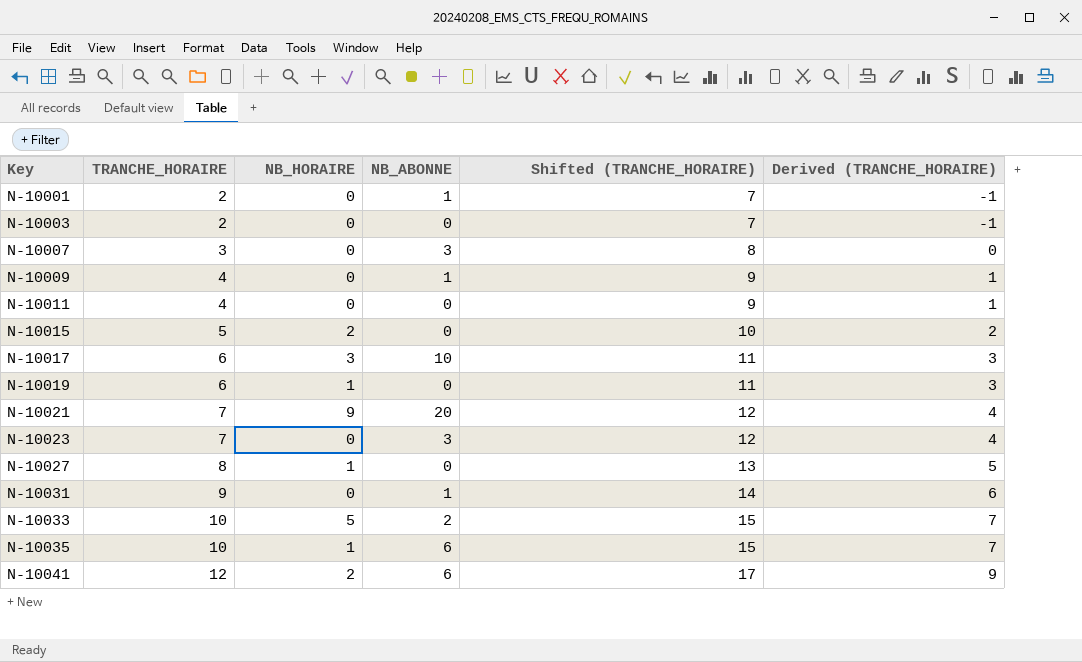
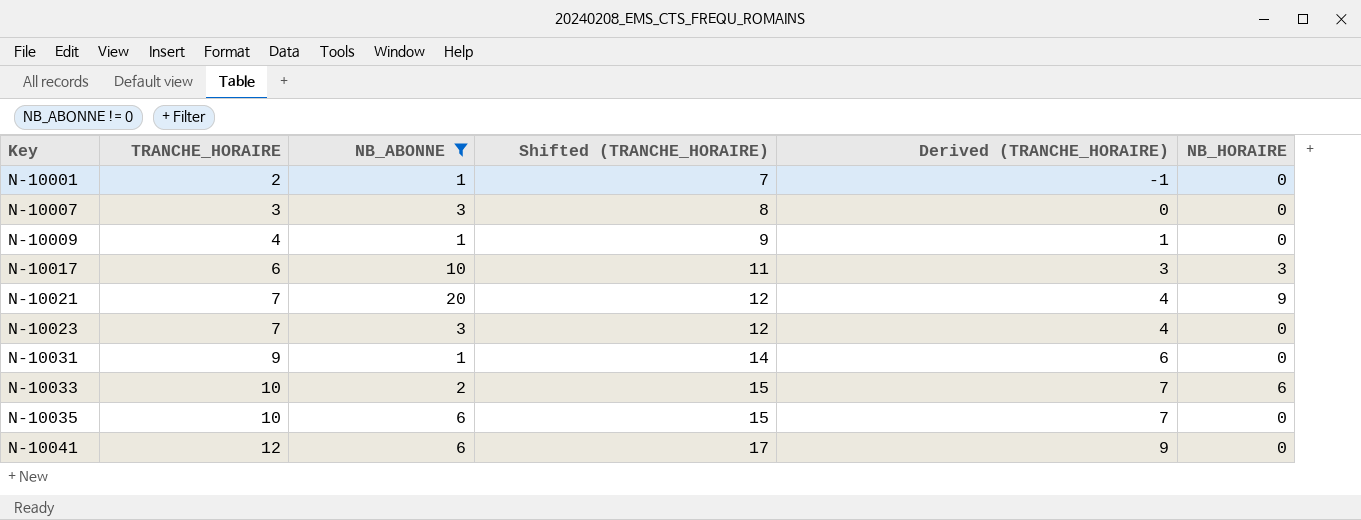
filter: none -> NB_ABONNE != 0
column NB_HORAIRE | position: 3 -> 6
N-10033 | NB_HORAIRE: 5 -> 6
N-10035 | NB_HORAIRE: 1 -> 0
N-10041 | NB_HORAIRE: 2 -> 0

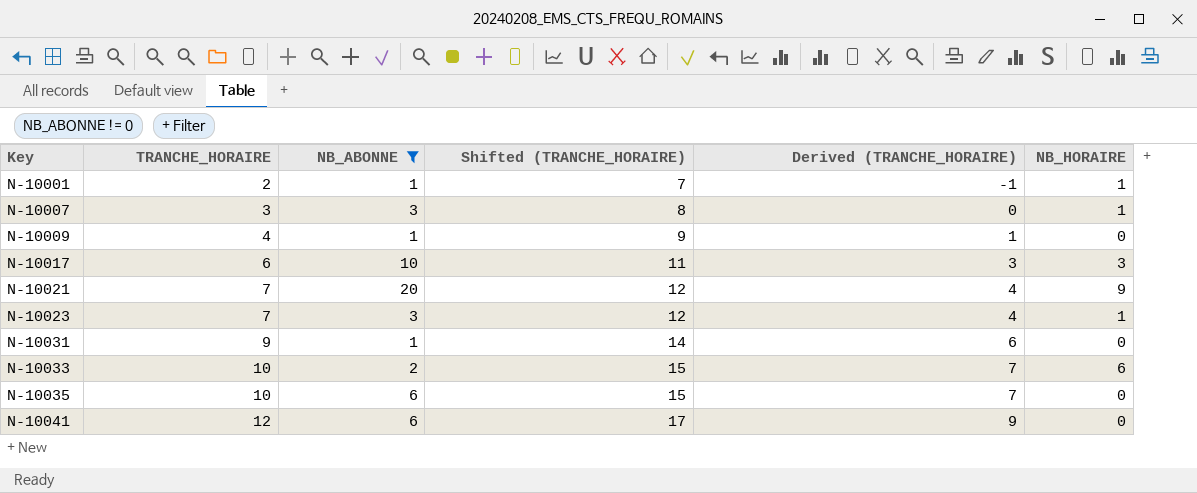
N-10001 | NB_HORAIRE: 0 -> 1
N-10007 | NB_HORAIRE: 0 -> 1
N-10023 | NB_HORAIRE: 0 -> 1

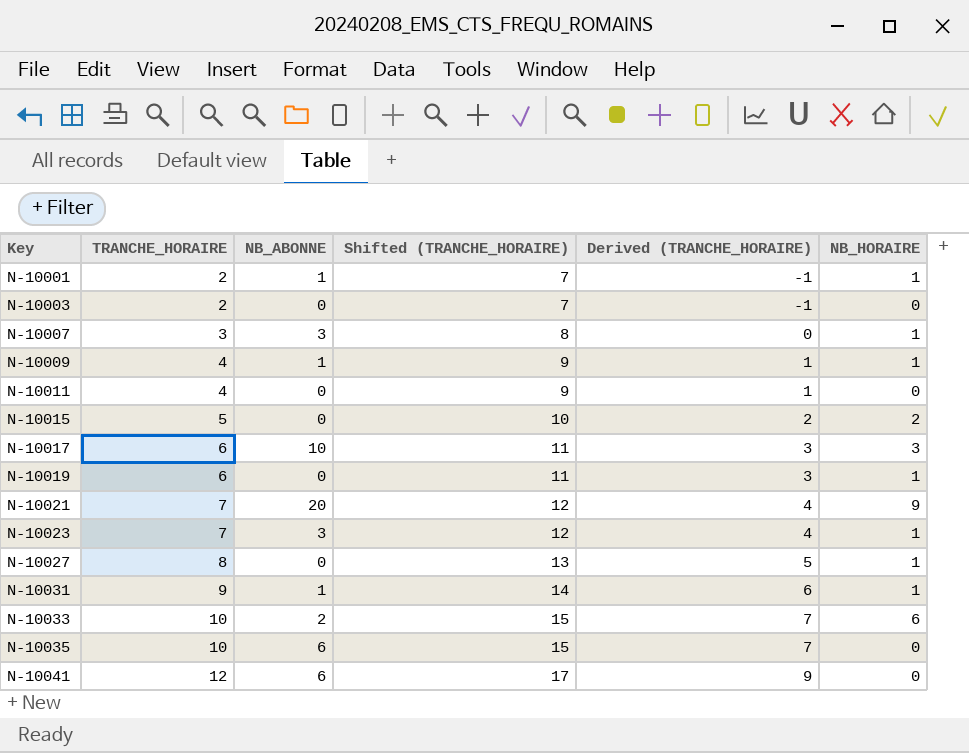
filter: NB_ABONNE != 0 -> none
N-10009 | NB_HORAIRE: 0 -> 1
N-10031 | NB_HORAIRE: 0 -> 1

